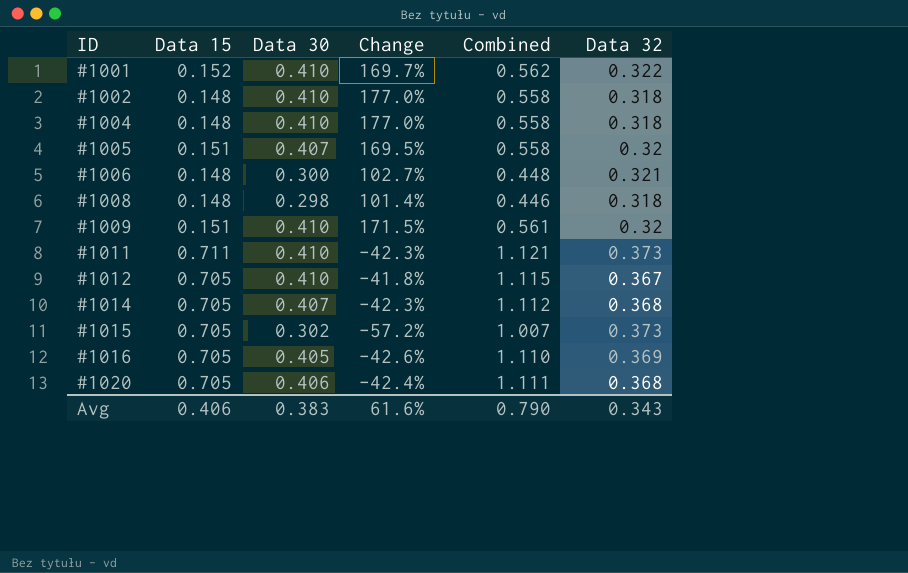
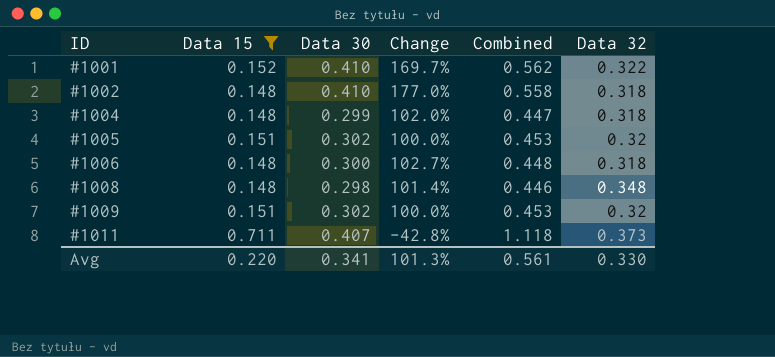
filter: none -> Data 15 != 0.705
#1004 | Data 30: 0.410 -> 0.299
#1004 | Change: 177.0% -> 102.0%
#1004 | Combined: 0.558 -> 0.447
#1005 | Data 30: 0.407 -> 0.302
#1005 | Change: 169.5% -> 100.0%
#1005 | Combined: 0.558 -> 0.453
#1006 | Data 32: 0.321 -> 0.318
#1008 | Data 32: 0.318 -> 0.348
#1009 | Data 30: 0.410 -> 0.302
#1009 | Change: 171.5% -> 100.0%
#1009 | Combined: 0.561 -> 0.453
#1011 | Data 30: 0.410 -> 0.407
#1011 | Change: -42.3% -> -42.8%
#1011 | Combined: 1.121 -> 1.118
Avg | Data 15: 0.406 -> 0.220
Avg | Data 30: 0.383 -> 0.341
Avg | Change: 61.6% -> 101.3%
Avg | Combined: 0.790 -> 0.561
Avg | Data 32: 0.343 -> 0.330

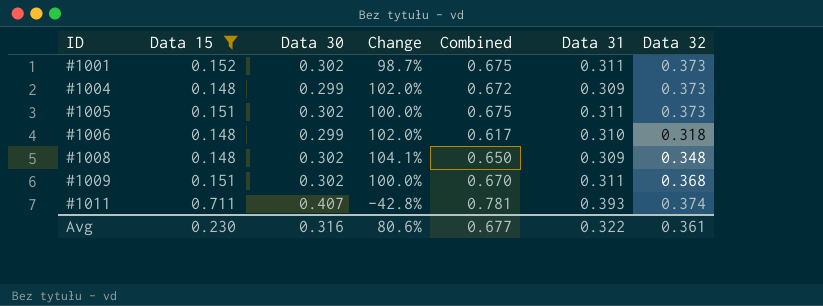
column Combined | formula: [Data 15] + [Data 30] -> [Data 30] + [Data 32]
column Data 31 | position: none -> 6
row #1002: 0.148 | 0.410 | 177.0% | 0.558 | 0.318 -> none
#1001 | Data 30: 0.410 -> 0.302
#1001 | Change: 169.7% -> 98.7%
#1001 | Data 32: 0.322 -> 0.373
#1004 | Data 32: 0.318 -> 0.373
#1005 | Data 32: 0.32 -> 0.373
#1006 | Data 30: 0.300 -> 0.299
#1006 | Change: 102.7% -> 102.0%
#1008 | Data 30: 0.298 -> 0.302
#1008 | Change: 101.4% -> 104.1%
#1009 | Data 32: 0.32 -> 0.368
#1011 | Data 32: 0.373 -> 0.374
Avg | Data 15: 0.220 -> 0.230
Avg | Data 30: 0.341 -> 0.316
Avg | Change: 101.3% -> 80.6%
Avg | Combined: 0.561 -> 0.677
Avg | Data 32: 0.330 -> 0.361

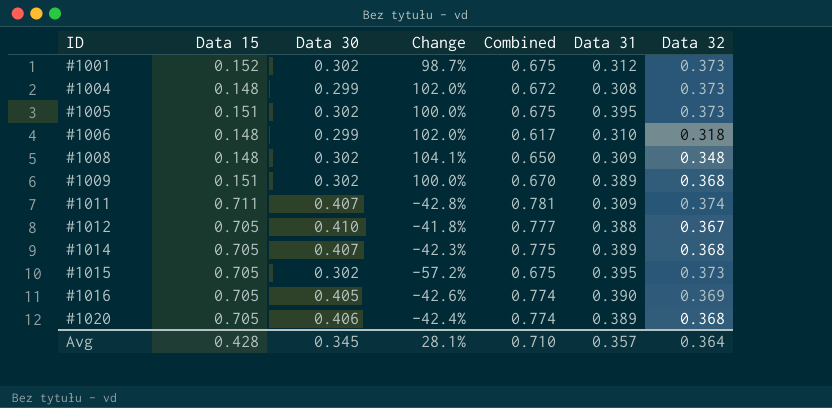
filter: Data 15 != 0.705 -> none
#1001 | Data 31: 0.311 -> 0.312
#1004 | Data 31: 0.309 -> 0.308
#1005 | Data 31: 0.311 -> 0.395
#1009 | Data 31: 0.311 -> 0.389
#1011 | Data 31: 0.393 -> 0.309
Avg | Data 15: 0.230 -> 0.428
Avg | Data 30: 0.316 -> 0.345
Avg | Change: 80.6% -> 28.1%
Avg | Combined: 0.677 -> 0.710
Avg | Data 31: 0.322 -> 0.357
Avg | Data 32: 0.361 -> 0.364

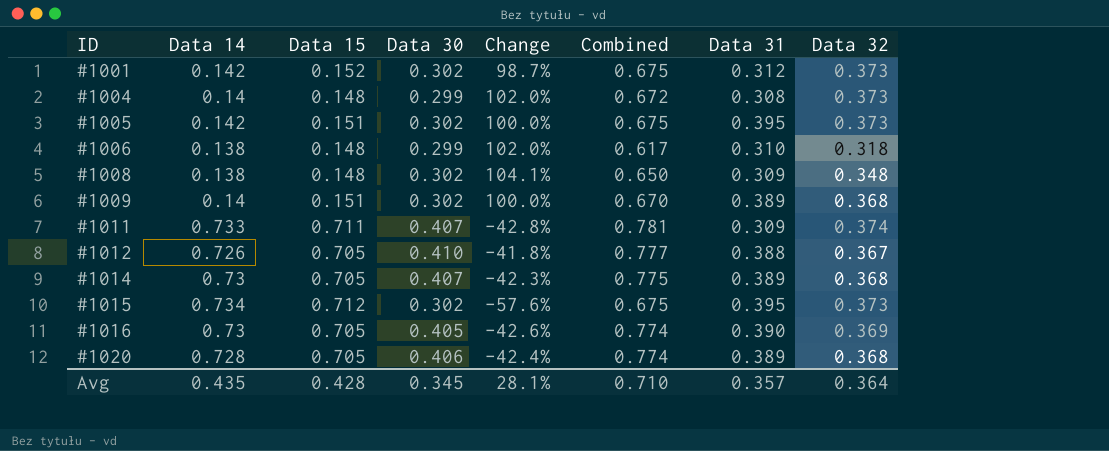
column Data 14 | position: none -> 2
#1015 | Data 15: 0.705 -> 0.712
#1015 | Change: -57.2% -> -57.6%

